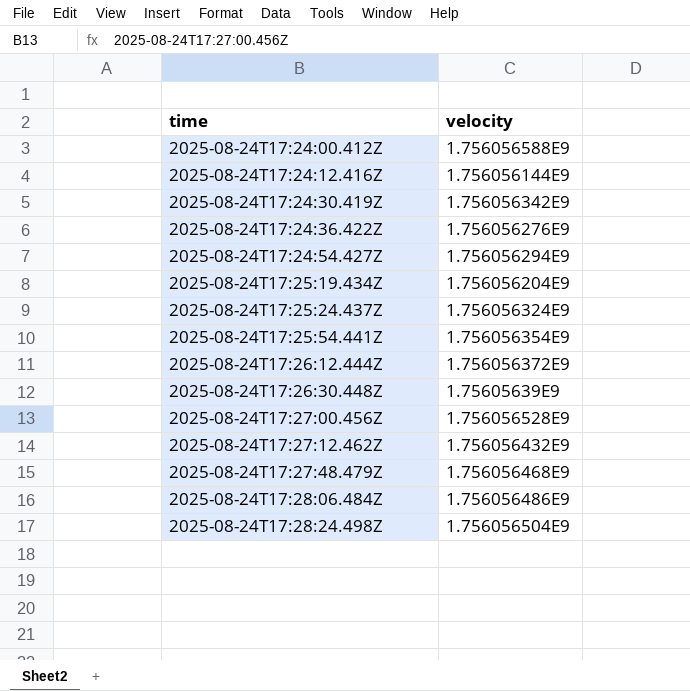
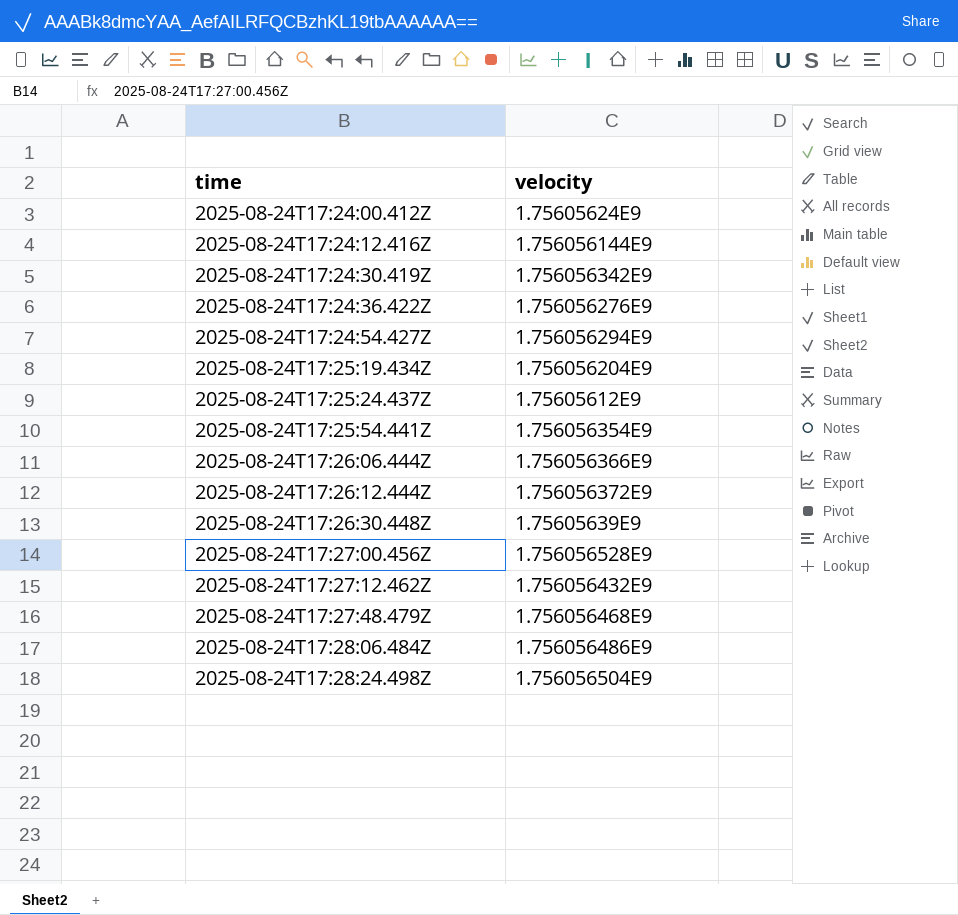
2025-08-24T17:24:00.412Z | velocity: 1.756056588E9 -> 1.75605624E9
2025-08-24T17:25:24.437Z | velocity: 1.756056324E9 -> 1.75605612E9
row 2025-08-24T17:26:06.444Z: none -> 1.756056366E9

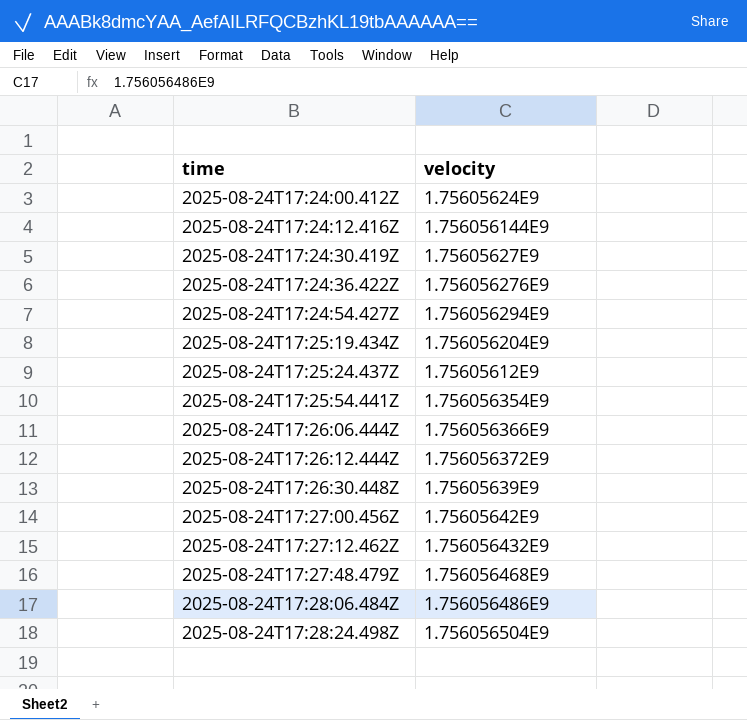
2025-08-24T17:24:30.419Z | velocity: 1.756056342E9 -> 1.75605627E9
2025-08-24T17:27:00.456Z | velocity: 1.756056528E9 -> 1.75605642E9

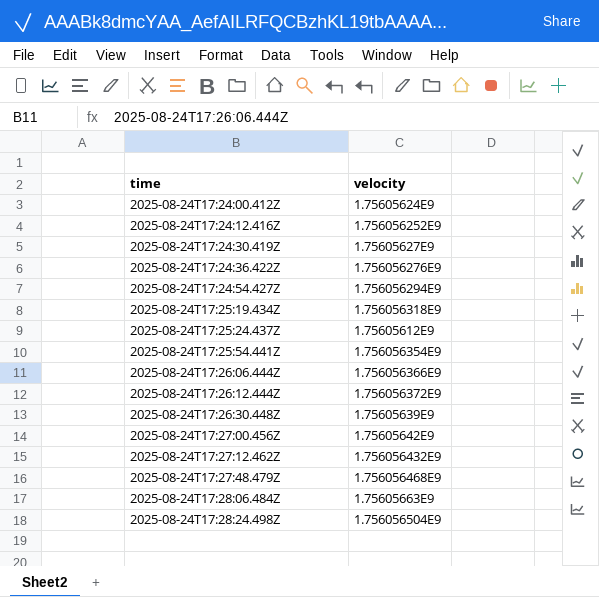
2025-08-24T17:24:12.416Z | velocity: 1.756056144E9 -> 1.756056252E9
2025-08-24T17:25:19.434Z | velocity: 1.756056204E9 -> 1.756056318E9
2025-08-24T17:28:06.484Z | velocity: 1.756056486E9 -> 1.75605663E9

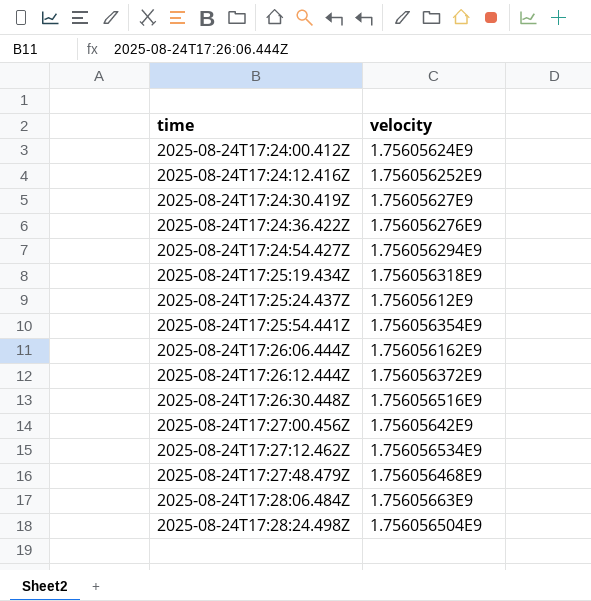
2025-08-24T17:26:06.444Z | velocity: 1.756056366E9 -> 1.756056162E9
2025-08-24T17:26:30.448Z | velocity: 1.75605639E9 -> 1.756056516E9
2025-08-24T17:27:12.462Z | velocity: 1.756056432E9 -> 1.756056534E9

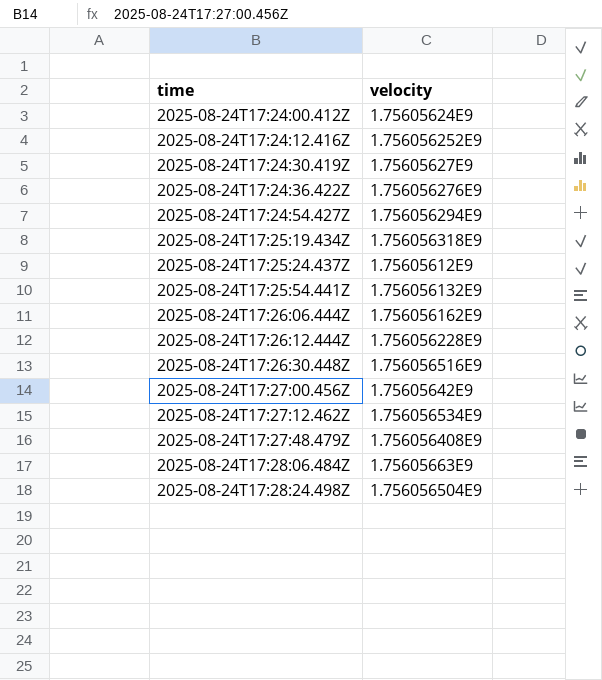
2025-08-24T17:25:54.441Z | velocity: 1.756056354E9 -> 1.756056132E9
2025-08-24T17:26:12.444Z | velocity: 1.756056372E9 -> 1.756056228E9
2025-08-24T17:27:48.479Z | velocity: 1.756056468E9 -> 1.756056408E9

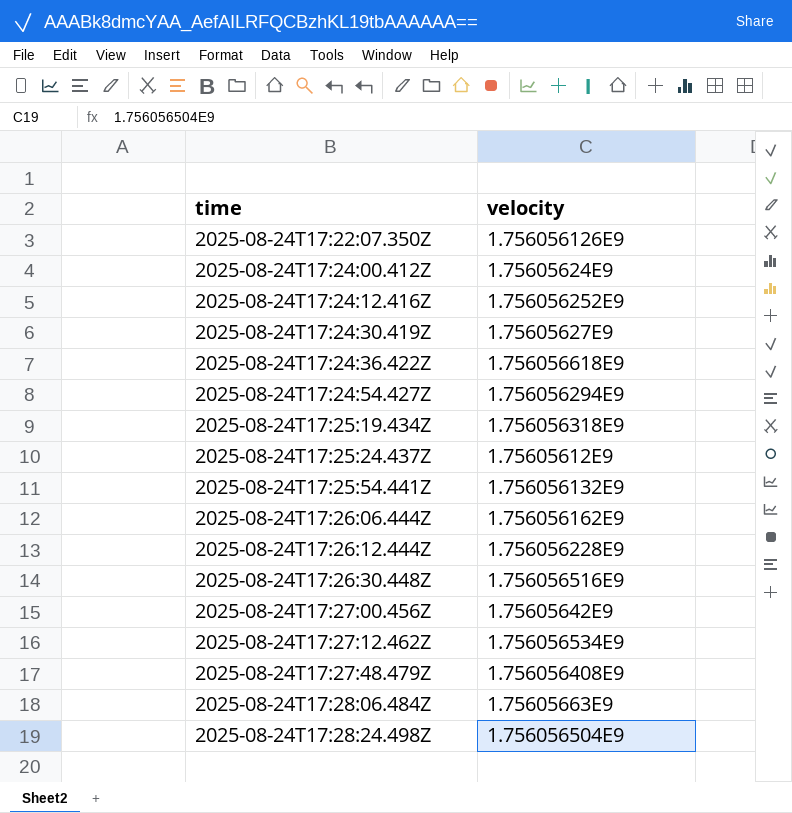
row 2025-08-24T17:22:07.350Z: none -> 1.756056126E9
2025-08-24T17:24:36.422Z | velocity: 1.756056276E9 -> 1.756056618E9

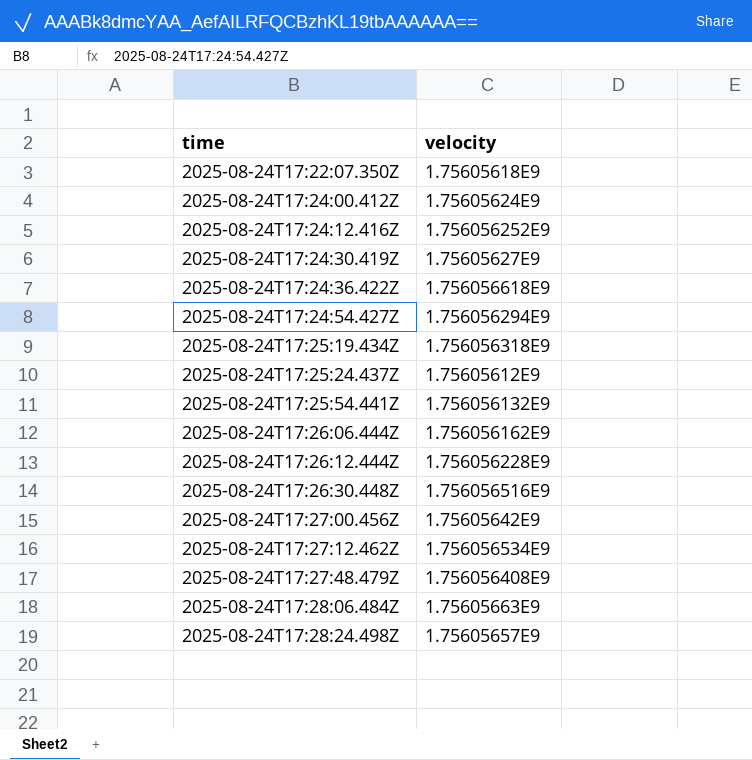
2025-08-24T17:22:07.350Z | velocity: 1.756056126E9 -> 1.75605618E9
2025-08-24T17:28:24.498Z | velocity: 1.756056504E9 -> 1.75605657E9

